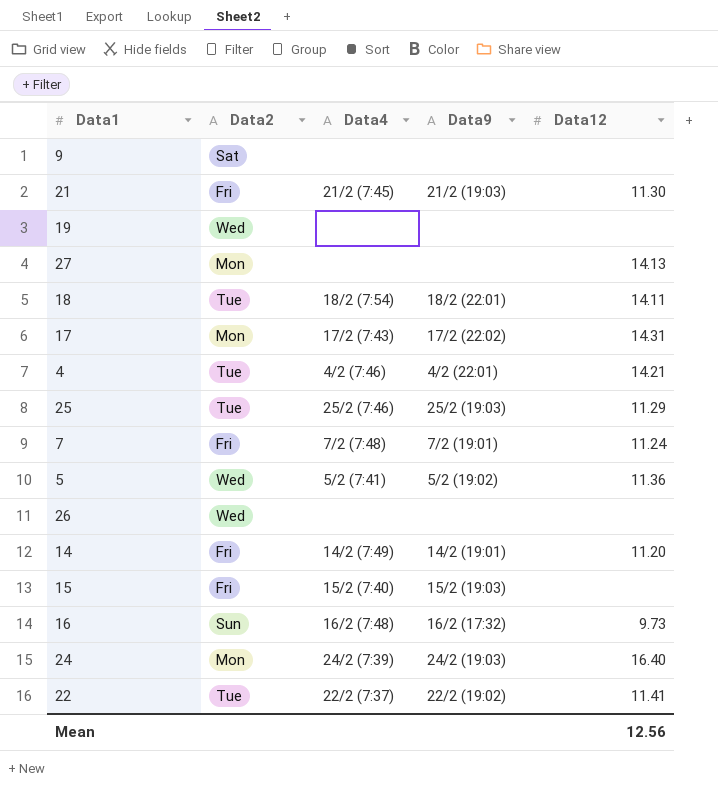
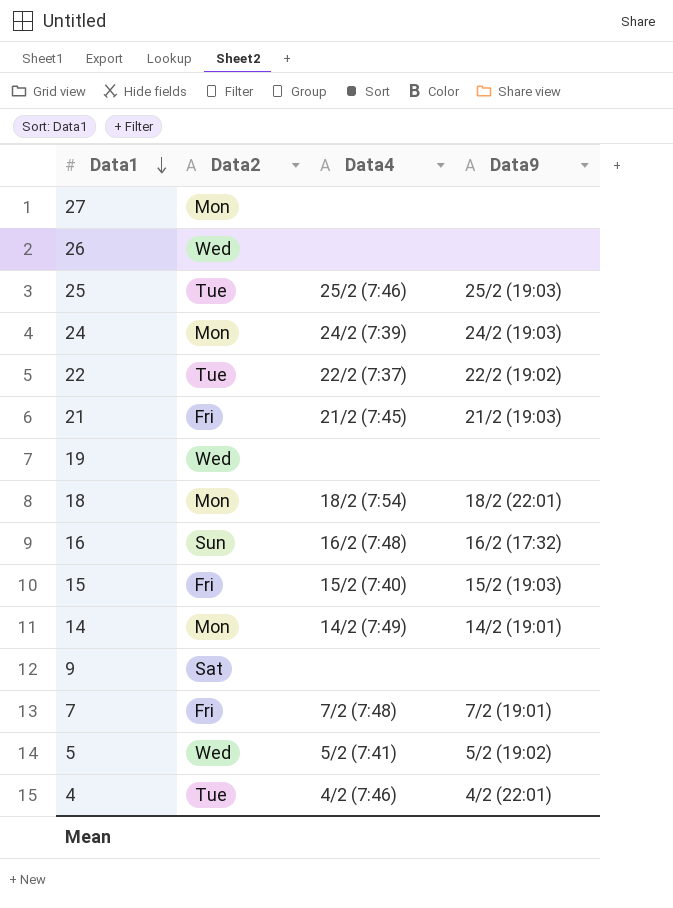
row order: none -> Data1 descending
column Data12 | position: 5 -> none
row 17: Mon | 17/2 (7:43) | 17/2 (22:02) | 14.31 -> none
18 | Data2: Tue -> Mon
14 | Data2: Fri -> Mon

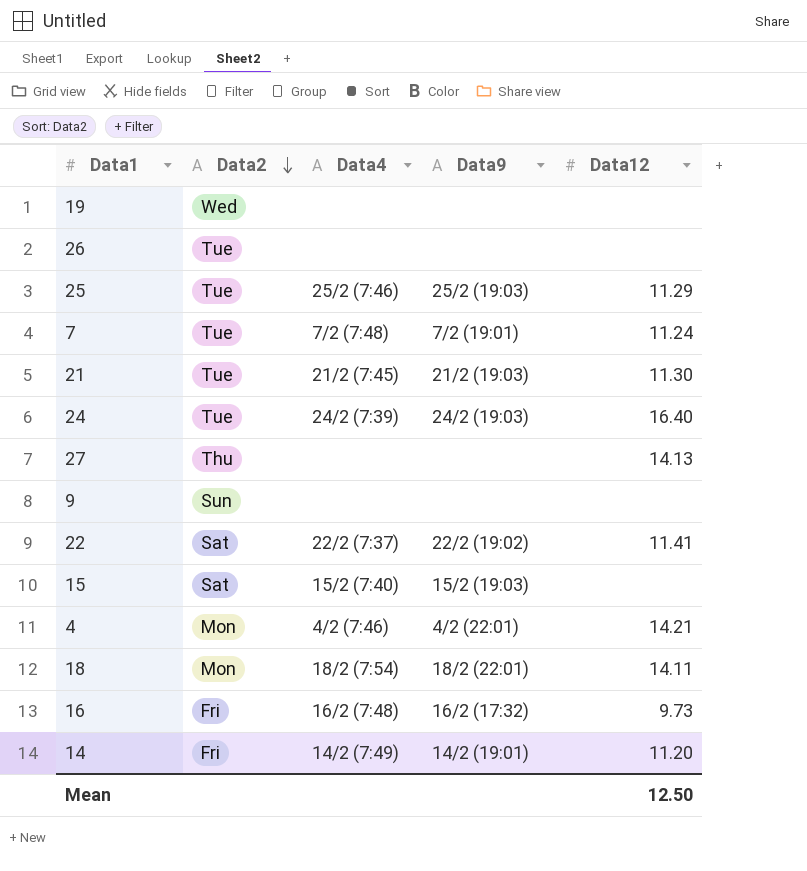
row order: Data1 descending -> Data2 descending
column Data12 | position: none -> 5
row 5: Wed | 5/2 (7:41) | 5/2 (19:02) -> none
26 | Data2: Wed -> Tue
7 | Data2: Fri -> Tue
21 | Data2: Fri -> Tue
24 | Data2: Mon -> Tue
27 | Data2: Mon -> Thu
9 | Data2: Sat -> Sun
22 | Data2: Tue -> Sat
15 | Data2: Fri -> Sat
4 | Data2: Tue -> Mon
16 | Data2: Sun -> Fri
14 | Data2: Mon -> Fri

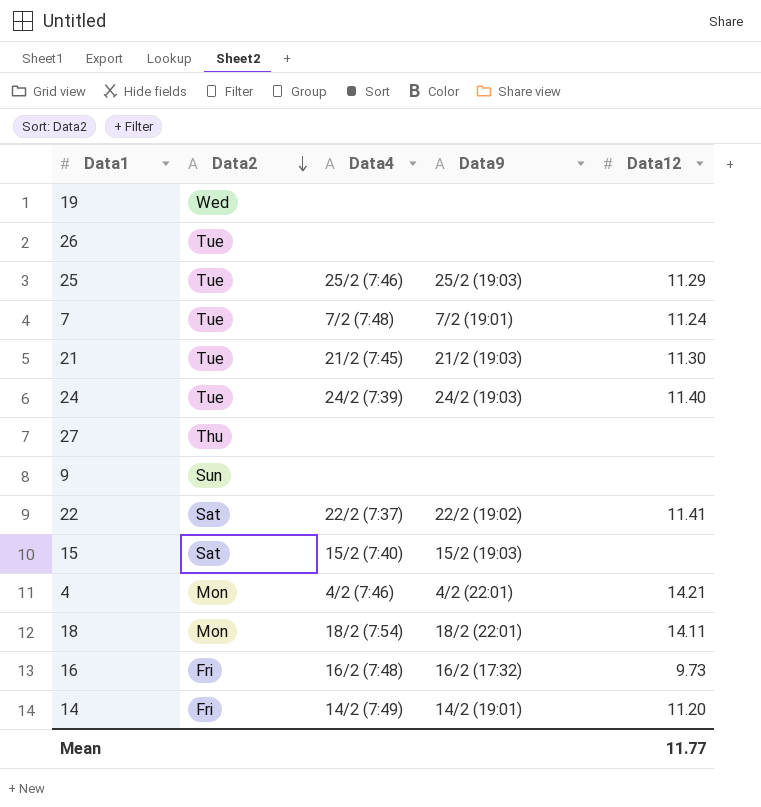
24 | Data12: 16.40 -> 11.40
27 | Data12: 14.13 -> none
Mean | Data12: 12.50 -> 11.77

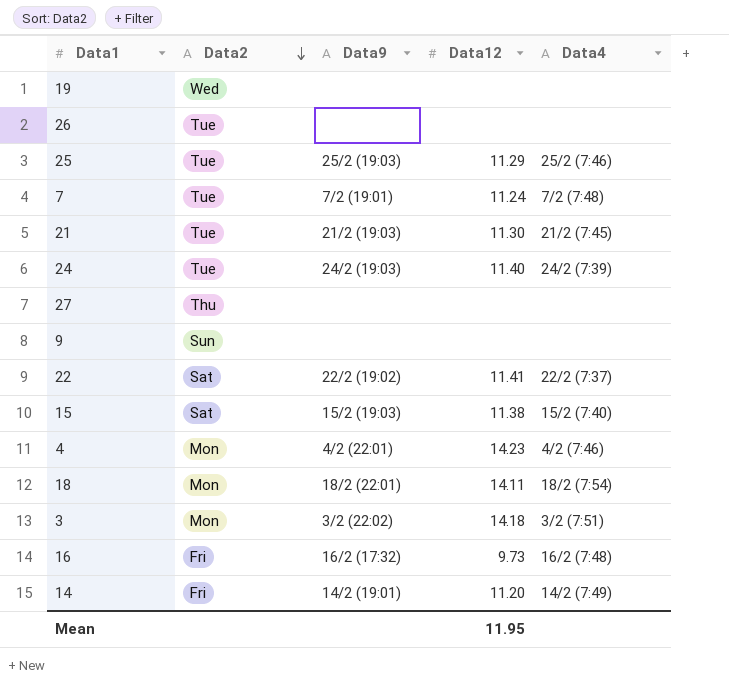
column Data4 | position: 3 -> 5
15 | Data12: none -> 11.38
4 | Data12: 14.21 -> 14.23
row 3: none -> Mon | 3/2 (22:02) | 14.18 | 3/2 (7:51)
Mean | Data12: 11.77 -> 11.95

